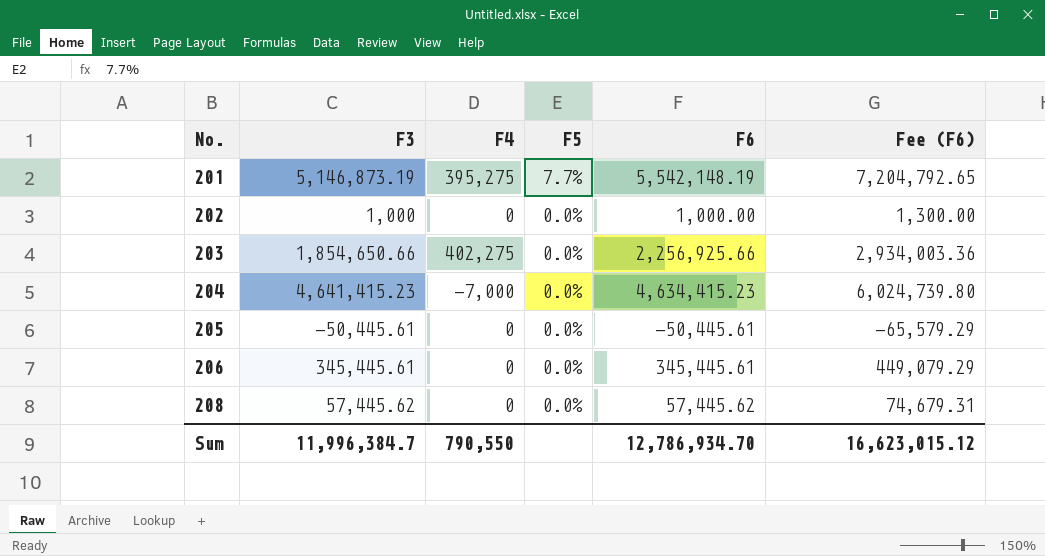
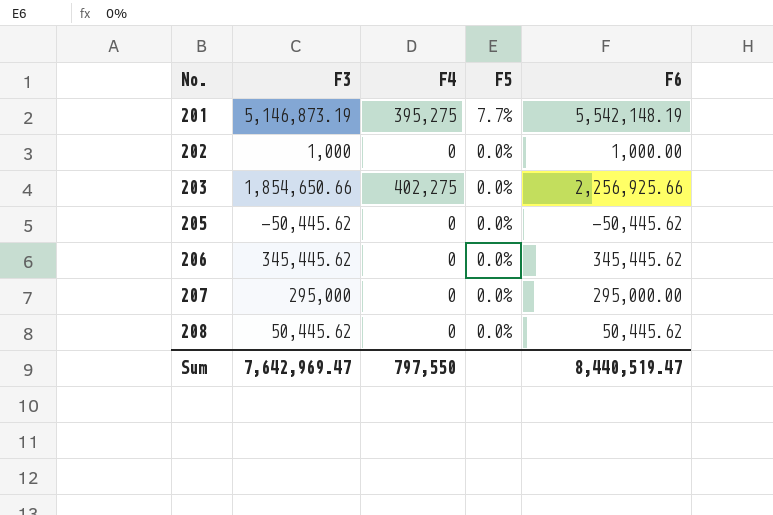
column Fee (F6) | formula: [F6] * 1.3 -> none
row 204: 4,641,415.23 | -7,000 | 0.0% | 4,634,415.23 | 6,024,739.80 -> none
205 | F3: -50,445.61 -> -50,445.62
205 | F6: -50,445.61 -> -50,445.62
206 | F3: 345,445.61 -> 345,445.62
206 | F6: 345,445.61 -> 345,445.62
row 207: none -> 295,000 | 0 | 0.0% | 295,000.00
208 | F3: 57,445.62 -> 50,445.62
208 | F6: 57,445.62 -> 50,445.62
Sum | F3: 11,996,384.7 -> 7,642,969.47
Sum | F4: 790,550 -> 797,550
Sum | F6: 12,786,934.70 -> 8,440,519.47

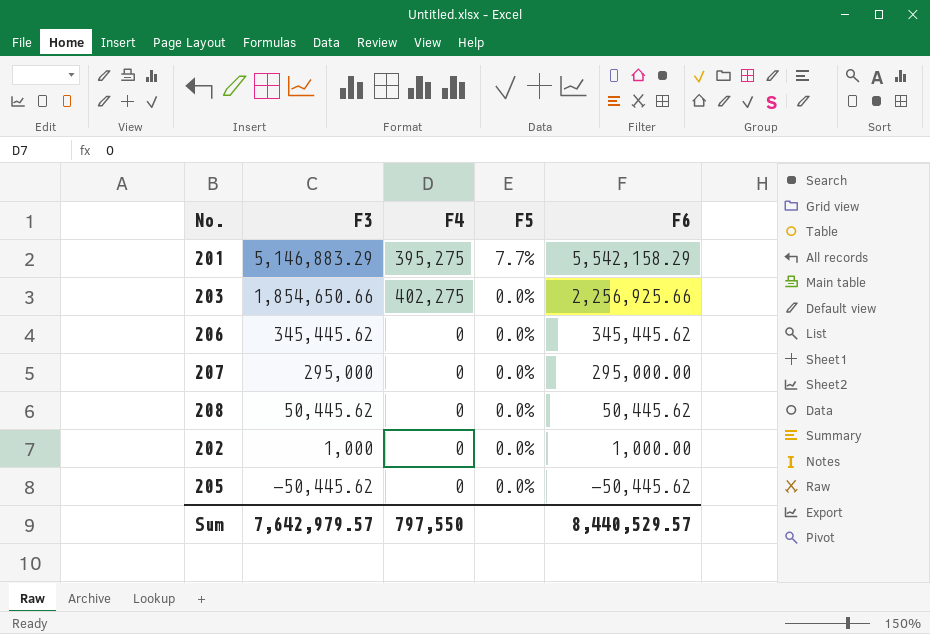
row order: No. ascending -> F3 descending
201 | F3: 5,146,873.19 -> 5,146,883.29
201 | F6: 5,542,148.19 -> 5,542,158.29
Sum | F3: 7,642,969.47 -> 7,642,979.57
Sum | F6: 8,440,519.47 -> 8,440,529.57

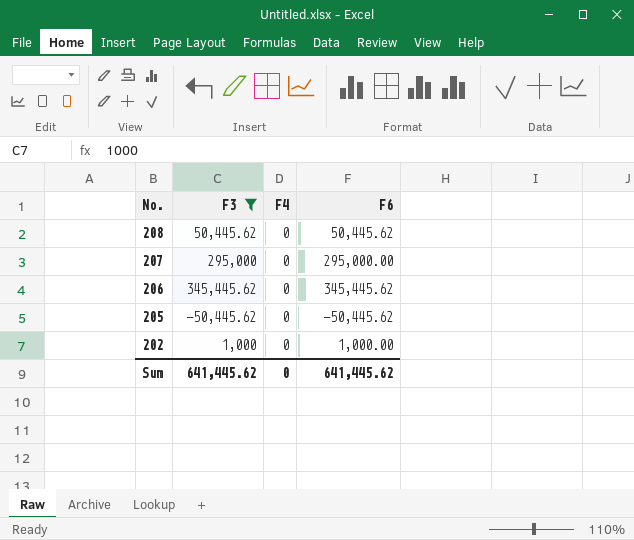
filter: none -> F3 <= 345,445.62
row order: F3 descending -> No. descending
column F5 | position: 4 -> none
Sum | F3: 7,642,979.57 -> 641,445.62
Sum | F4: 797,550 -> 0
Sum | F6: 8,440,529.57 -> 641,445.62

